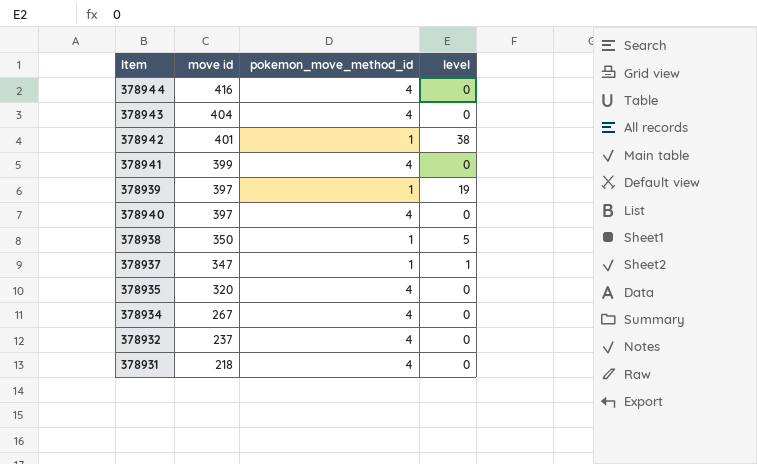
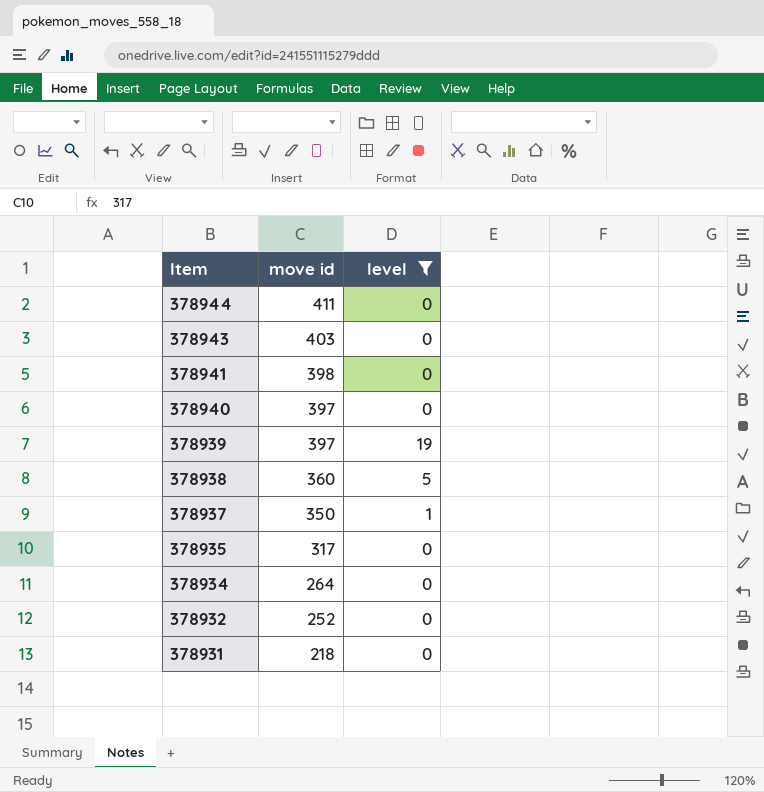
filter: none -> level != 38
row order: move id descending -> Item descending
column pokemon_move_method_id | position: 3 -> none
378944 | move id: 416 -> 411
378943 | move id: 404 -> 403
378941 | move id: 399 -> 398
378938 | move id: 350 -> 360
378937 | move id: 347 -> 350
378935 | move id: 320 -> 317
378934 | move id: 267 -> 264
378932 | move id: 237 -> 252

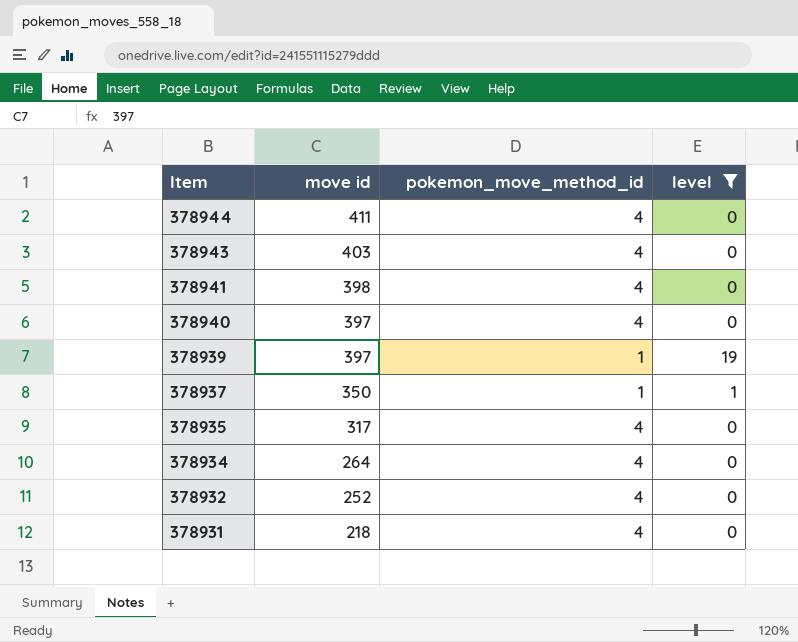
column pokemon_move_method_id | position: none -> 3
row 378938: 360 | 5 -> none

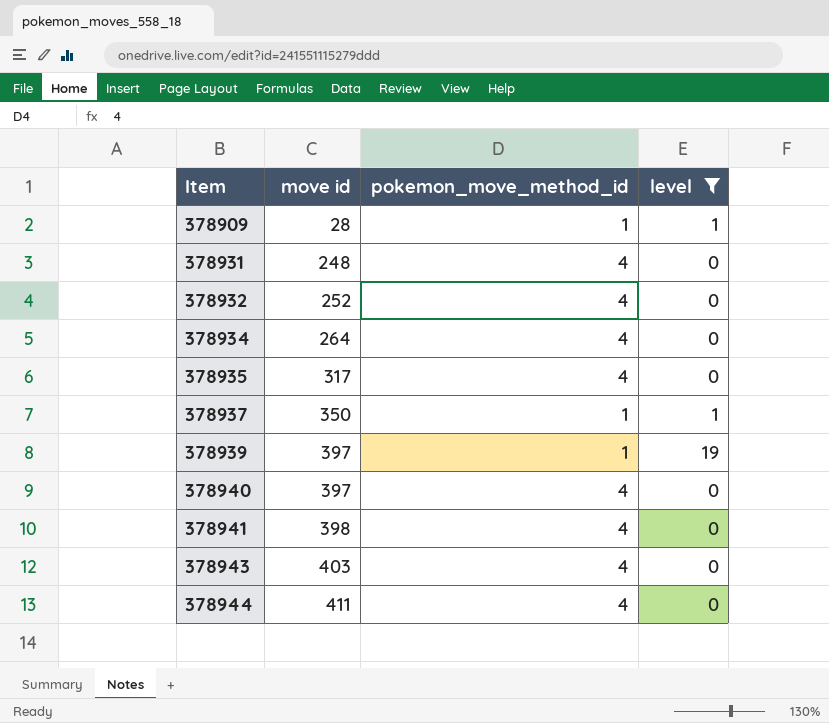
row order: Item descending -> Item ascending
row 378909: none -> 28 | 1 | 1
378931 | move id: 218 -> 248

